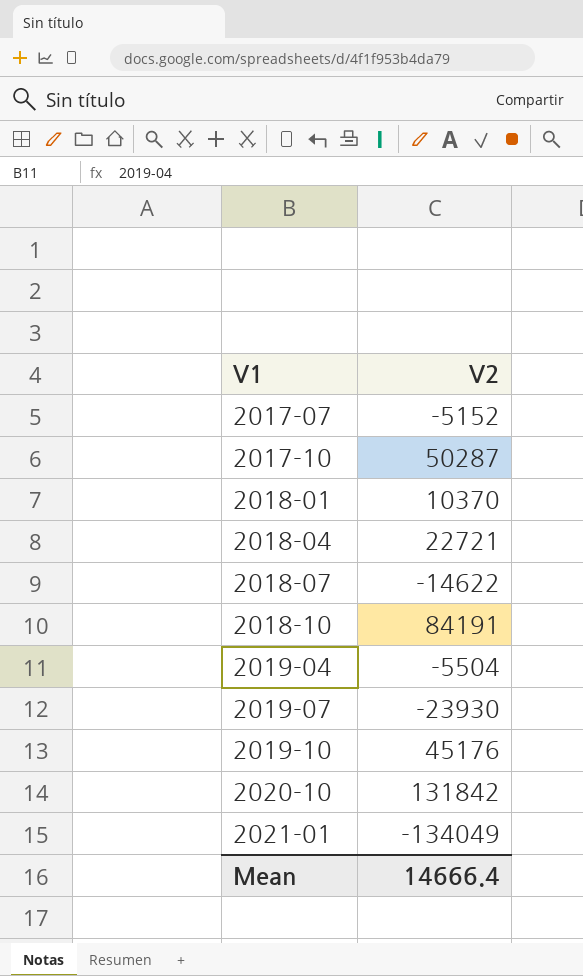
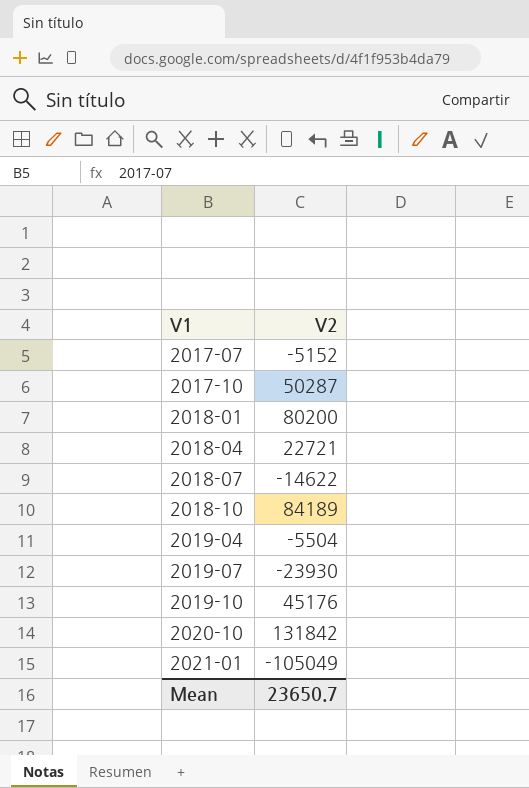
2018-01 | V2: 10370 -> 80200
2018-10 | V2: 84191 -> 84189
2021-01 | V2: -134049 -> -105049
Mean | V2: 14666.4 -> 23650.7

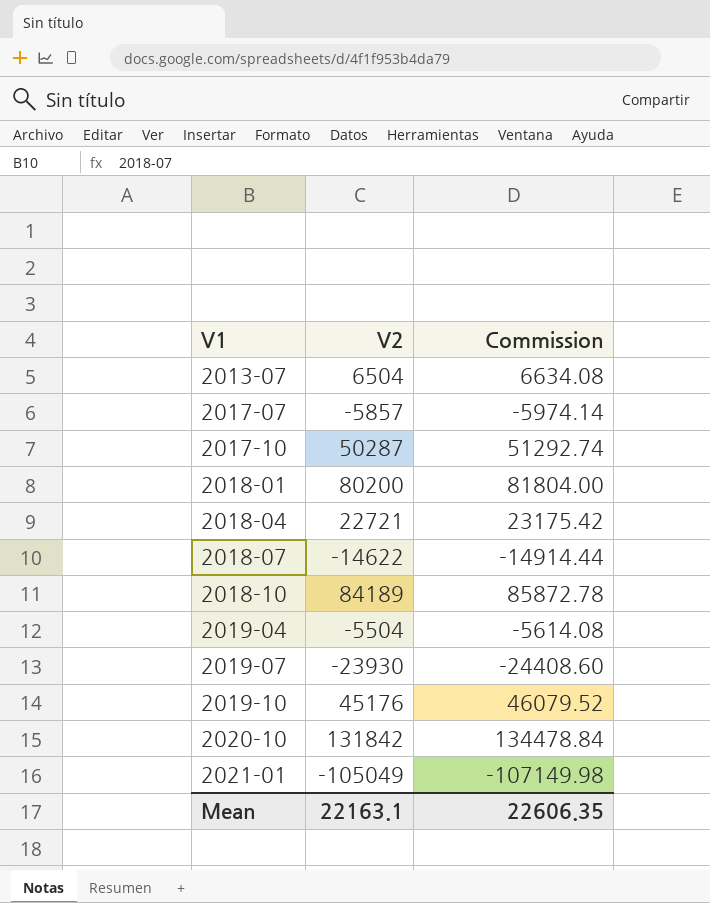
column Commission | formula: none -> [V2] * 1.02
row 2013-07: none -> 6504 | 6634.08
2017-07 | V2: -5152 -> -5857
Mean | V2: 23650.7 -> 22163.1

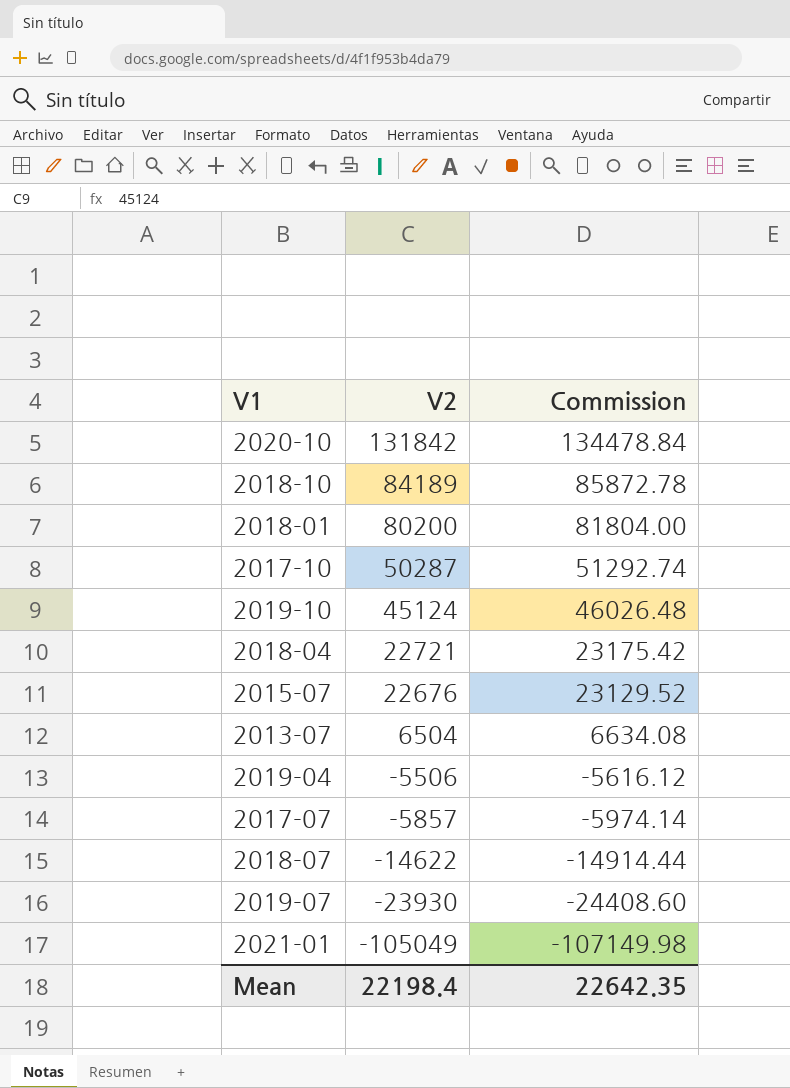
row order: V1 ascending -> V2 descending
2019-10 | V2: 45176 -> 45124
2019-10 | Commission: 46079.52 -> 46026.48
row 2015-07: none -> 22676 | 23129.52
2019-04 | V2: -5504 -> -5506
2019-04 | Commission: -5614.08 -> -5616.12
Mean | V2: 22163.1 -> 22198.4
Mean | Commission: 22606.35 -> 22642.35

